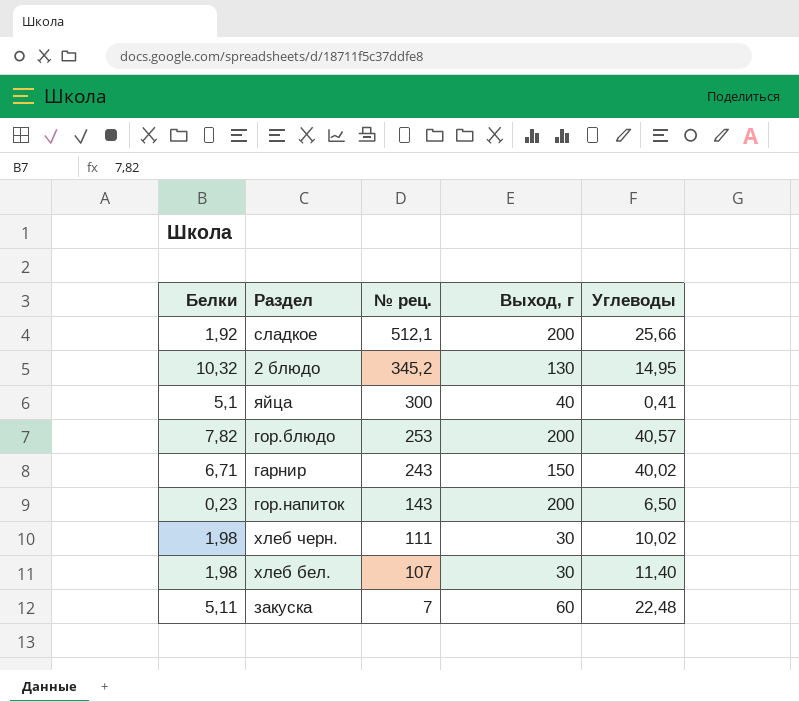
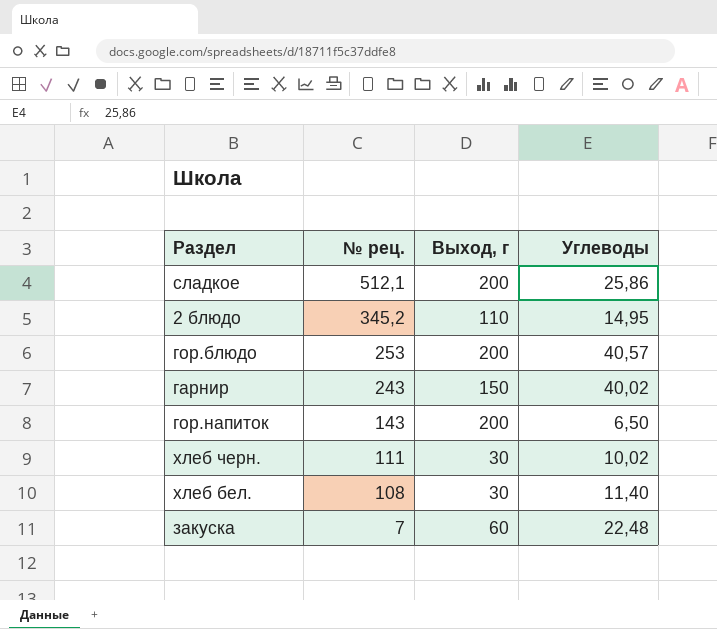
column Белки | position: 1 -> none
row яйца: 5,1 | 300 | 40 | 0,41 -> none
сладкое | Углеводы: 25,66 -> 25,86
2 блюдо | Выход, г: 130 -> 110
хлеб бел. | № рец.: 107 -> 108

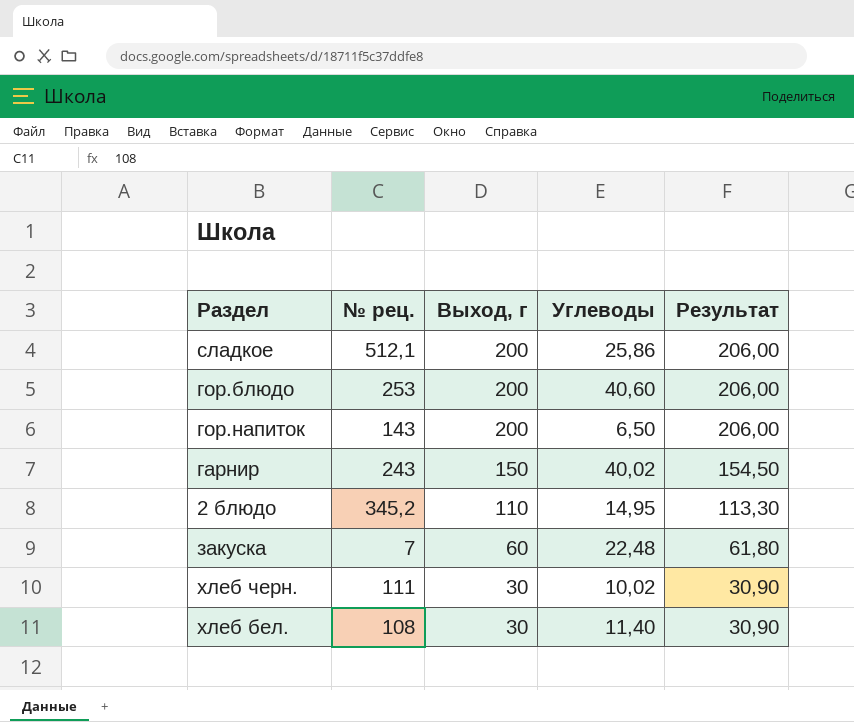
row order: № рец. descending -> Выход, г descending
column Результат | formula: none -> [Выход, г] * 1,03
гор.блюдо | Углеводы: 40,57 -> 40,60

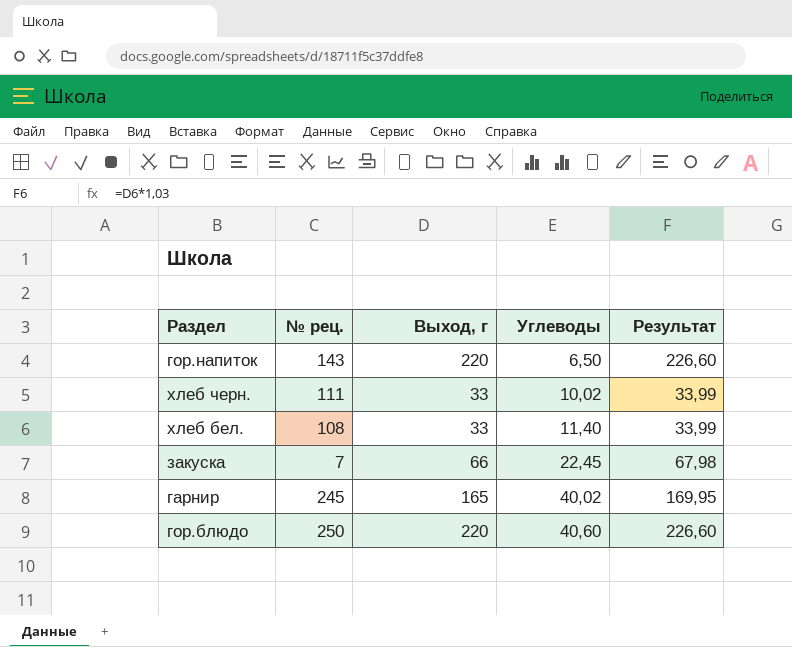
row order: Выход, г descending -> Углеводы ascending
row сладкое: 512,1 | 200 | 25,86 | 206,00 -> none
row 2 блюдо: 345,2 | 110 | 14,95 | 113,30 -> none
гор.напиток | Выход, г: 200 -> 220
гор.напиток | Результат: 206,00 -> 226,60
хлеб черн. | Выход, г: 30 -> 33
хлеб черн. | Результат: 30,90 -> 33,99
хлеб бел. | Выход, г: 30 -> 33
хлеб бел. | Результат: 30,90 -> 33,99
закуска | Выход, г: 60 -> 66
закуска | Углеводы: 22,48 -> 22,45
закуска | Результат: 61,80 -> 67,98
гарнир | № рец.: 243 -> 245
гарнир | Выход, г: 150 -> 165
гарнир | Результат: 154,50 -> 169,95
гор.блюдо | № рец.: 253 -> 250
гор.блюдо | Выход, г: 200 -> 220
гор.блюдо | Результат: 206,00 -> 226,60

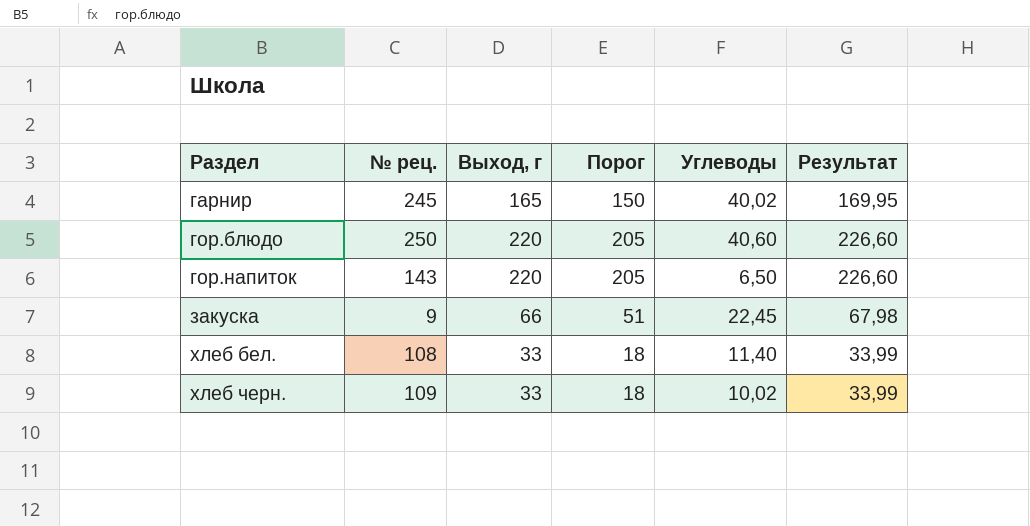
row order: Углеводы ascending -> Раздел ascending
column Порог | formula: none -> [Выход, г] - 15
закуска | № рец.: 7 -> 9
хлеб черн. | № рец.: 111 -> 109

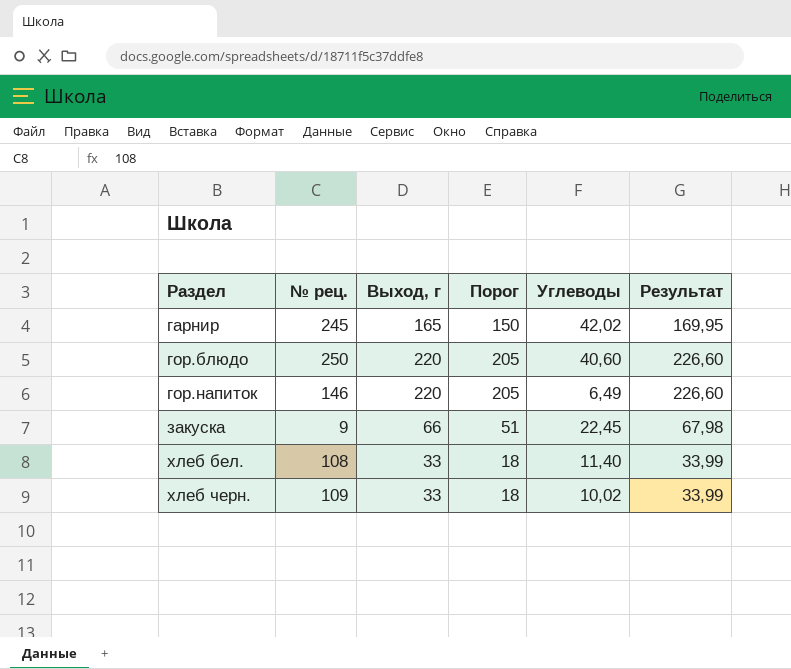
гарнир | Углеводы: 40,02 -> 42,02
гор.напиток | № рец.: 143 -> 146
гор.напиток | Углеводы: 6,50 -> 6,49

